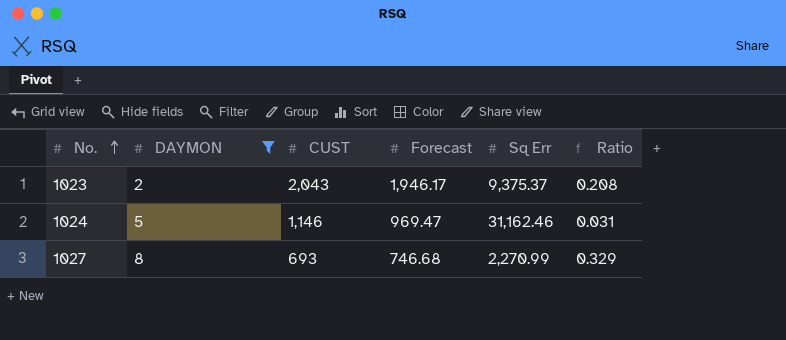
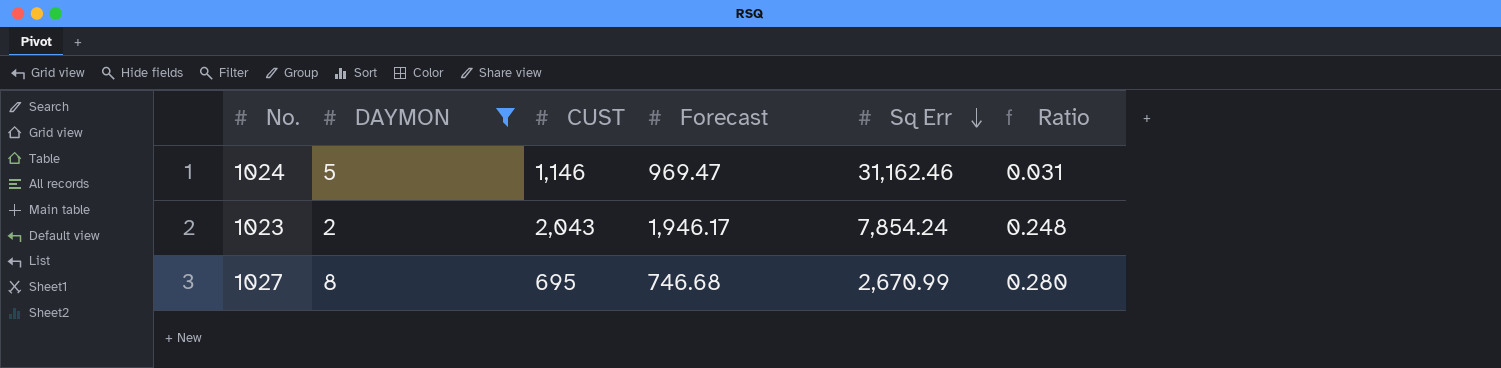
row order: No. ascending -> Sq Err descending
1023 | Sq Err: 9,375.37 -> 7,854.24
1023 | Ratio: 0.208 -> 0.248
1027 | CUST: 693 -> 695
1027 | Sq Err: 2,270.99 -> 2,670.99
1027 | Ratio: 0.329 -> 0.280

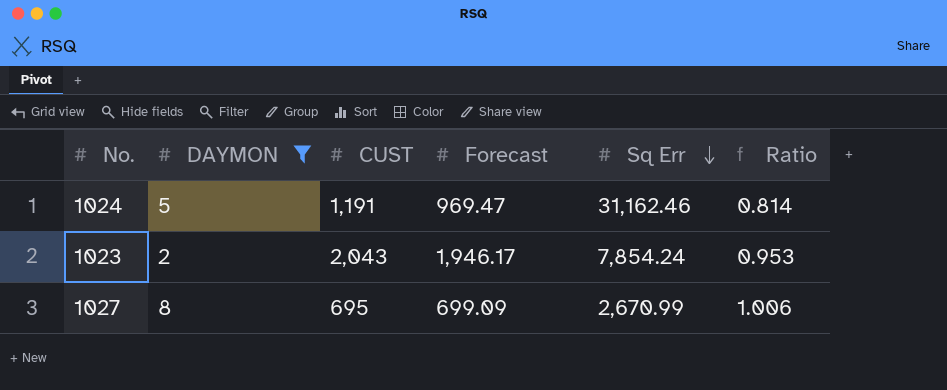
column Ratio | formula: [Forecast] / [Sq Err] -> [Forecast] / [CUST]
1024 | CUST: 1,146 -> 1,191
1027 | Forecast: 746.68 -> 699.09

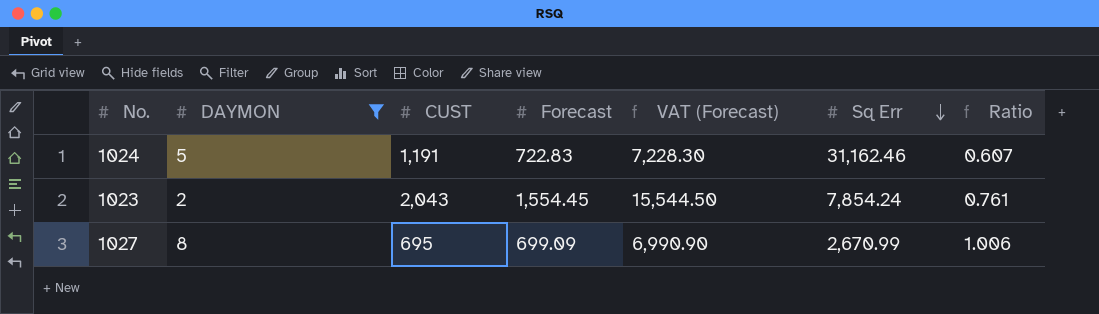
column VAT (Forecast) | formula: none -> [Forecast] * 10
1024 | Forecast: 969.47 -> 722.83
1024 | Ratio: 0.814 -> 0.607
1023 | Forecast: 1,946.17 -> 1,554.45
1023 | Ratio: 0.953 -> 0.761

